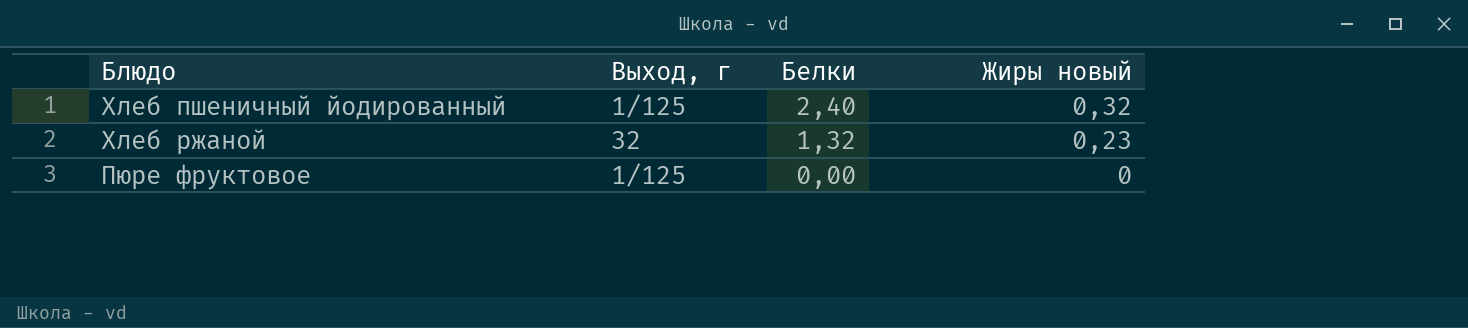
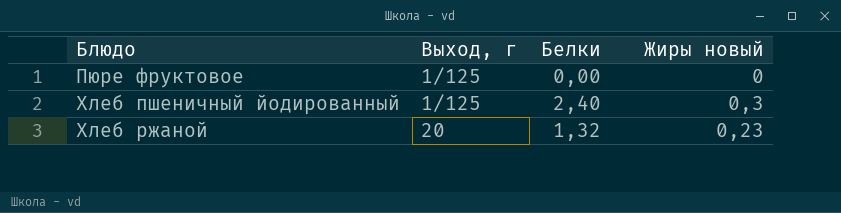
row order: Белки descending -> Блюдо ascending
Хлеб пшеничный йодированный | Жиры новый: 0,32 -> 0,3
Хлеб ржаной | Выход, г: 32 -> 20

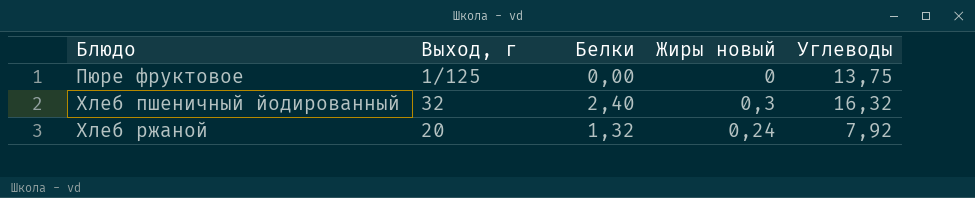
column Углеводы | position: none -> 5
Хлеб пшеничный йодированный | Выход, г: 1/125 -> 32
Хлеб ржаной | Жиры новый: 0,23 -> 0,24

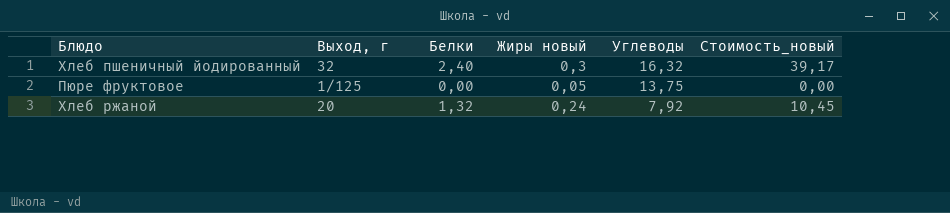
row order: Блюдо ascending -> Углеводы descending
column Стоимость_новый | formula: none -> [Белки] * [Углеводы]
Пюре фруктовое | Жиры новый: 0 -> 0,05

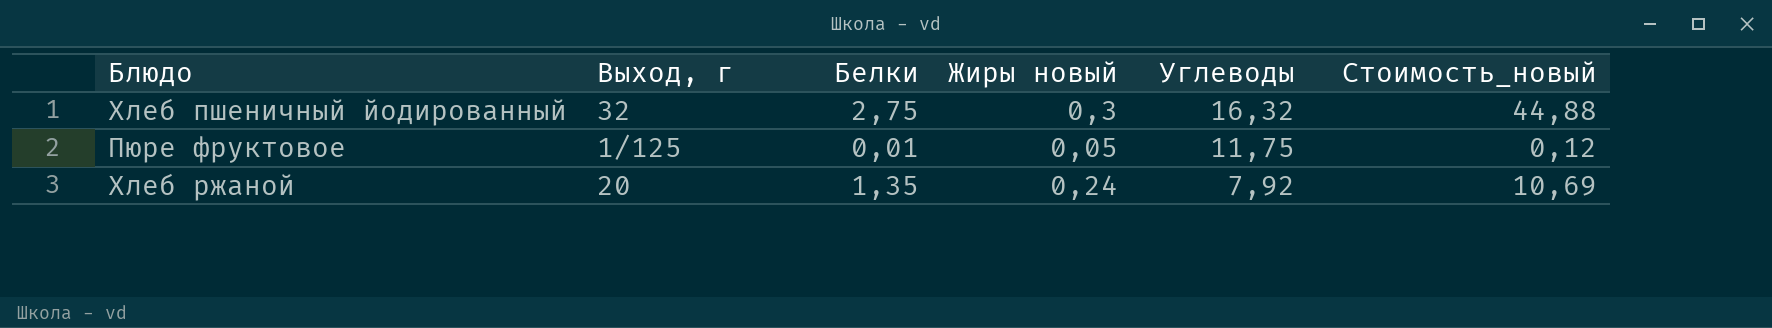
Хлеб пшеничный йодированный | Белки: 2,40 -> 2,75
Хлеб пшеничный йодированный | Стоимость_новый: 39,17 -> 44,88
Пюре фруктовое | Белки: 0,00 -> 0,01
Пюре фруктовое | Углеводы: 13,75 -> 11,75
Пюре фруктовое | Стоимость_новый: 0,00 -> 0,12
Хлеб ржаной | Белки: 1,32 -> 1,35
Хлеб ржаной | Стоимость_новый: 10,45 -> 10,69

